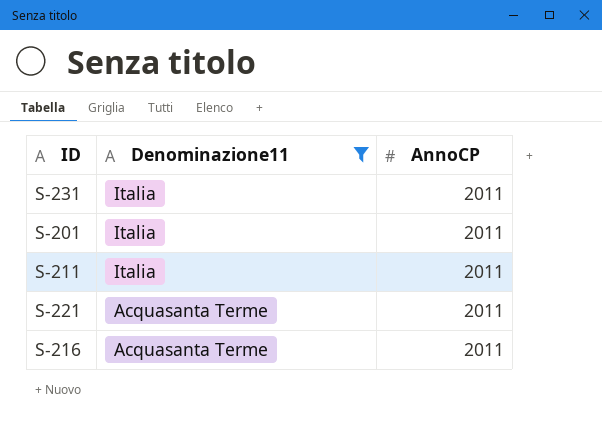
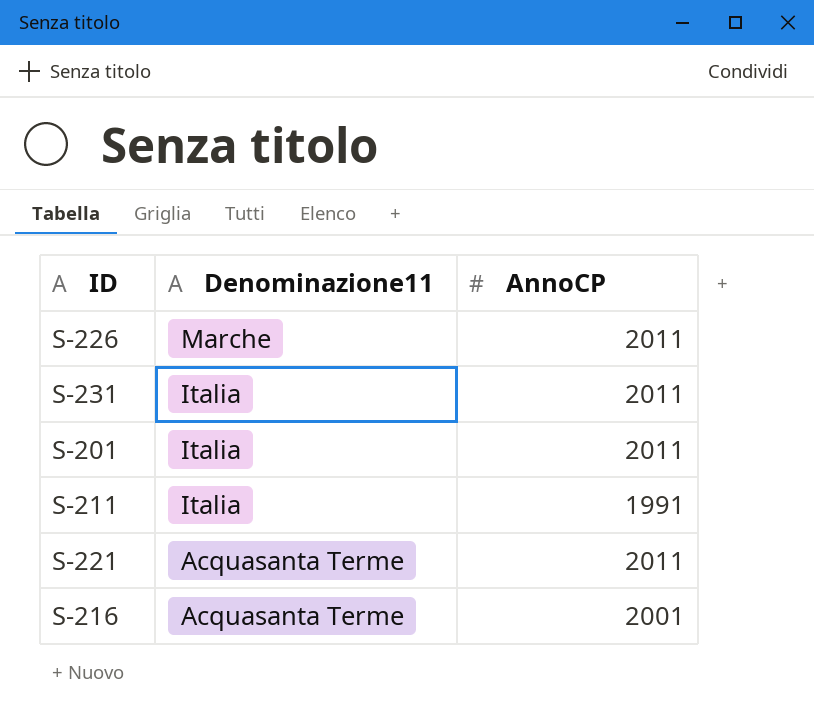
filter: Denominazione11 != Marche -> none
S-211 | AnnoCP: 2011 -> 1991
S-216 | AnnoCP: 2011 -> 2001

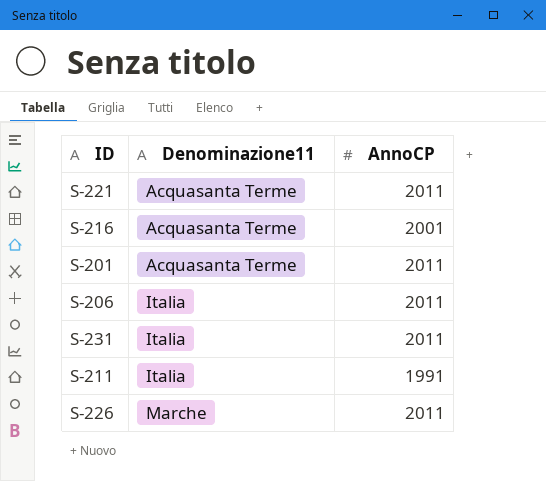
row order: Denominazione11 descending -> Denominazione11 ascending
S-201 | Denominazione11: Italia -> Acquasanta Terme
row S-206: none -> Italia | 2011

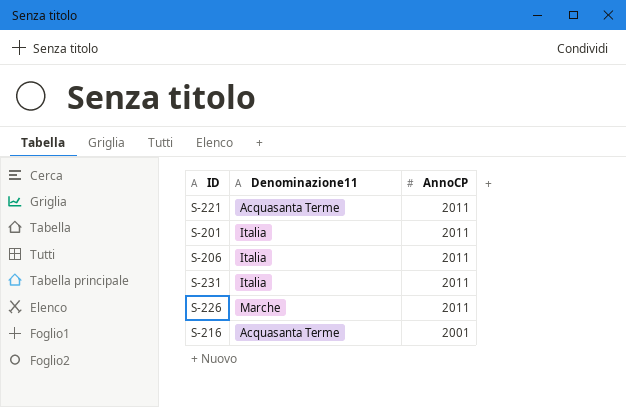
row order: Denominazione11 ascending -> AnnoCP descending
row S-211: Italia | 1991 -> none
S-201 | Denominazione11: Acquasanta Terme -> Italia

